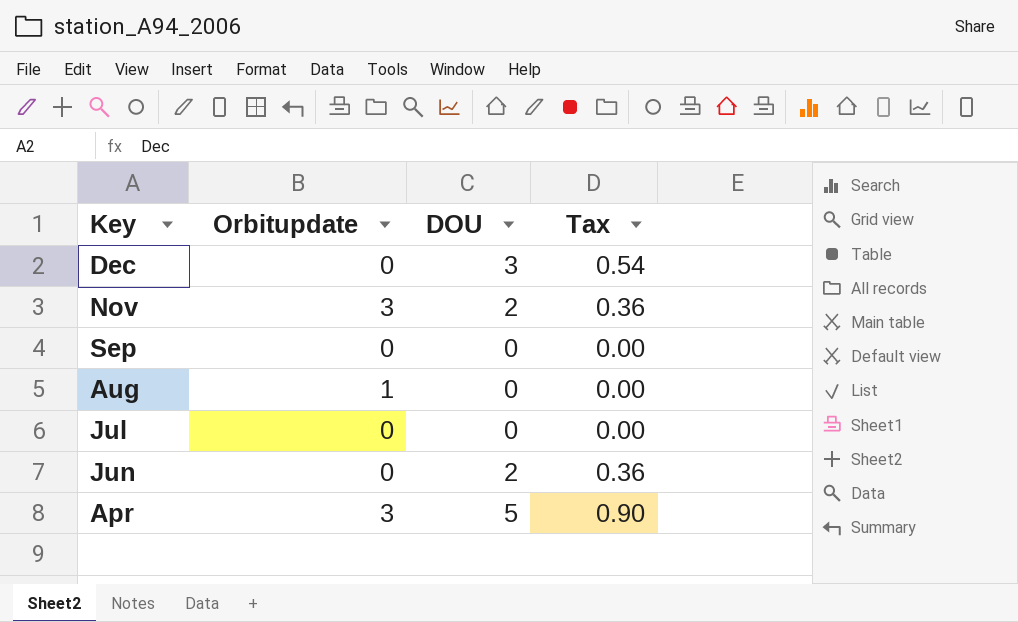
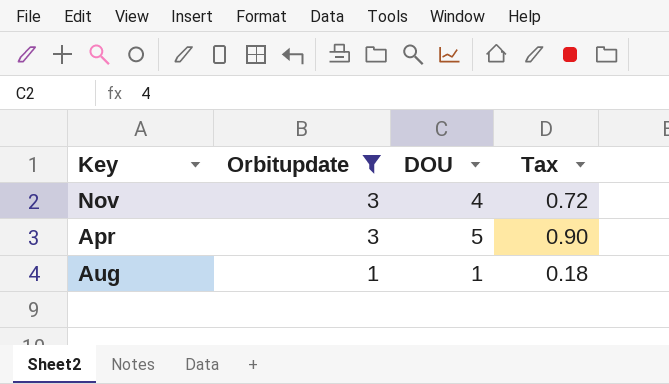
filter: none -> Orbitupdate != 0
row order: Key descending -> Orbitupdate descending
Nov | DOU: 2 -> 4
Nov | Tax: 0.36 -> 0.72
Aug | DOU: 0 -> 1
Aug | Tax: 0.00 -> 0.18

